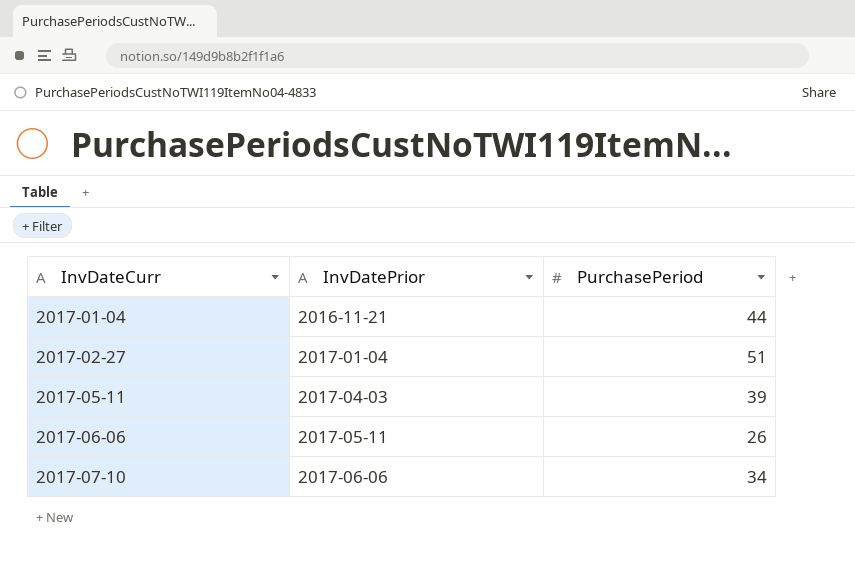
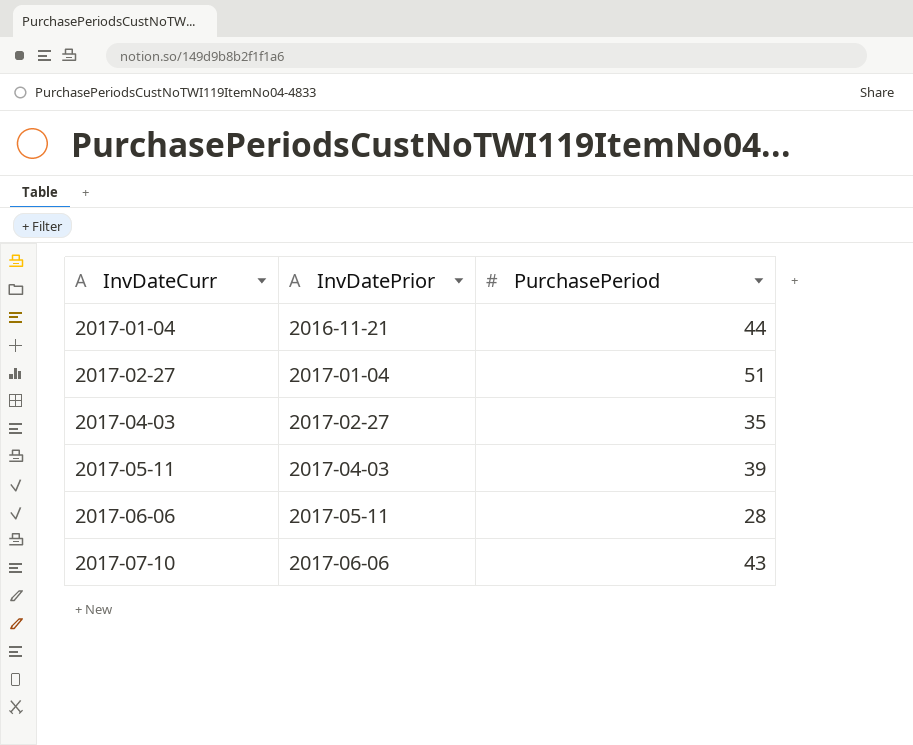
row 2017-04-03: none -> 2017-02-27 | 35
2017-06-06 | PurchasePeriod: 26 -> 28
2017-07-10 | PurchasePeriod: 34 -> 43

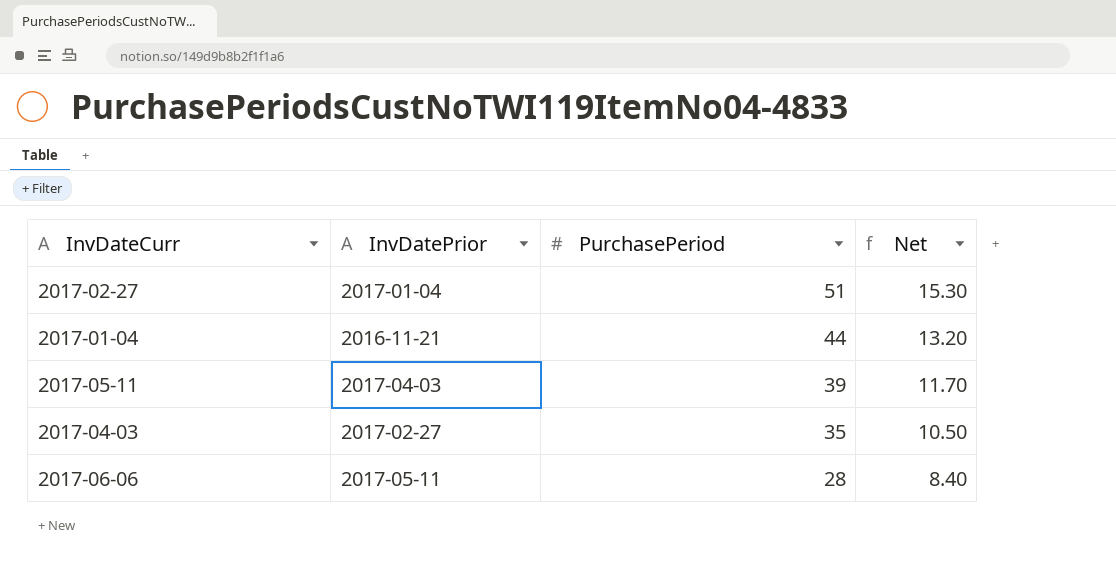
row order: InvDateCurr ascending -> PurchasePeriod descending
column Net | formula: none -> [PurchasePeriod] * 0.3
row 2017-07-10: 2017-06-06 | 43 -> none

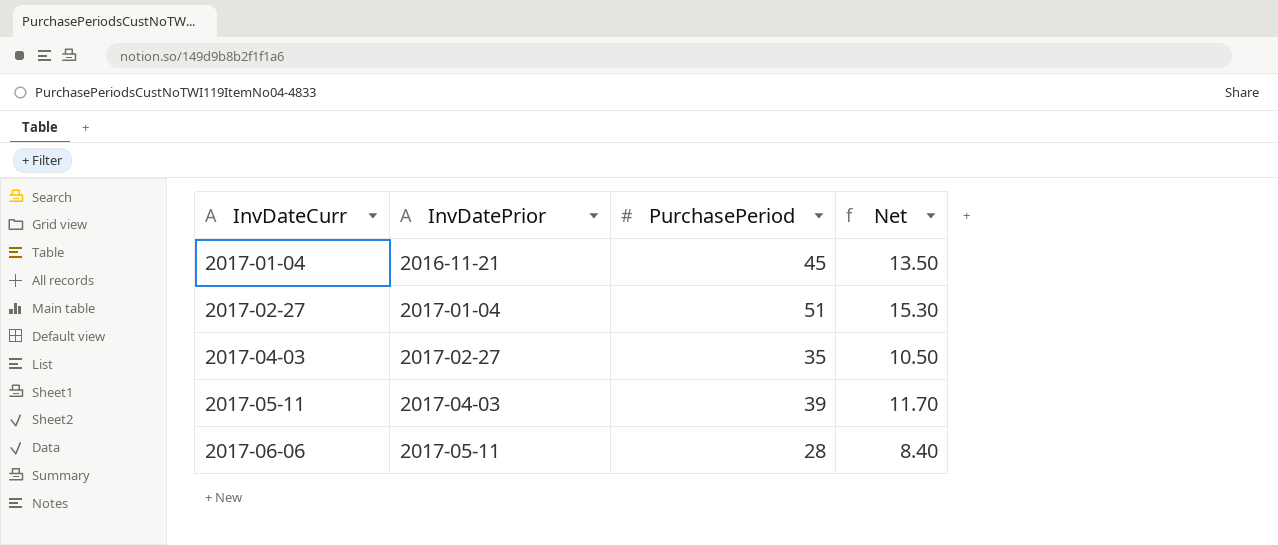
row order: PurchasePeriod descending -> InvDateCurr ascending
2017-01-04 | PurchasePeriod: 44 -> 45
2017-01-04 | Net: 13.20 -> 13.50

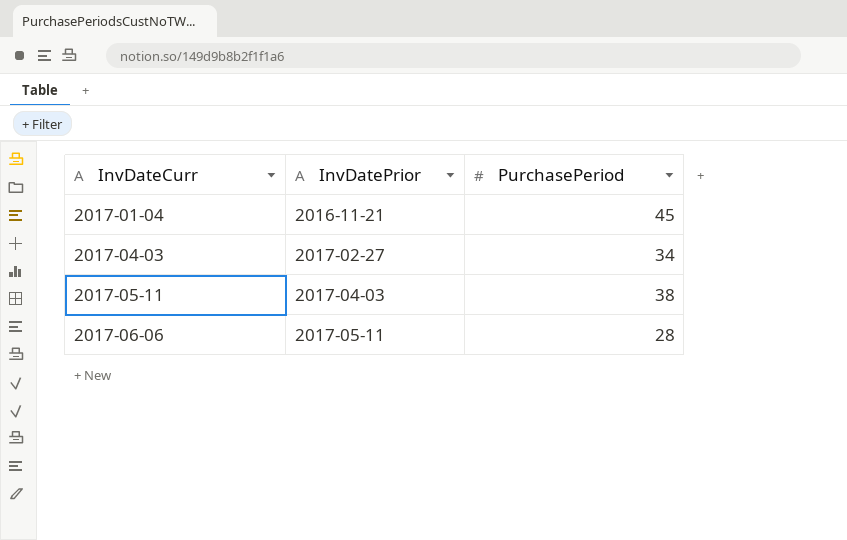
column Net | formula: [PurchasePeriod] * 0.3 -> none
row 2017-02-27: 2017-01-04 | 51 | 15.30 -> none
2017-04-03 | PurchasePeriod: 35 -> 34
2017-05-11 | PurchasePeriod: 39 -> 38

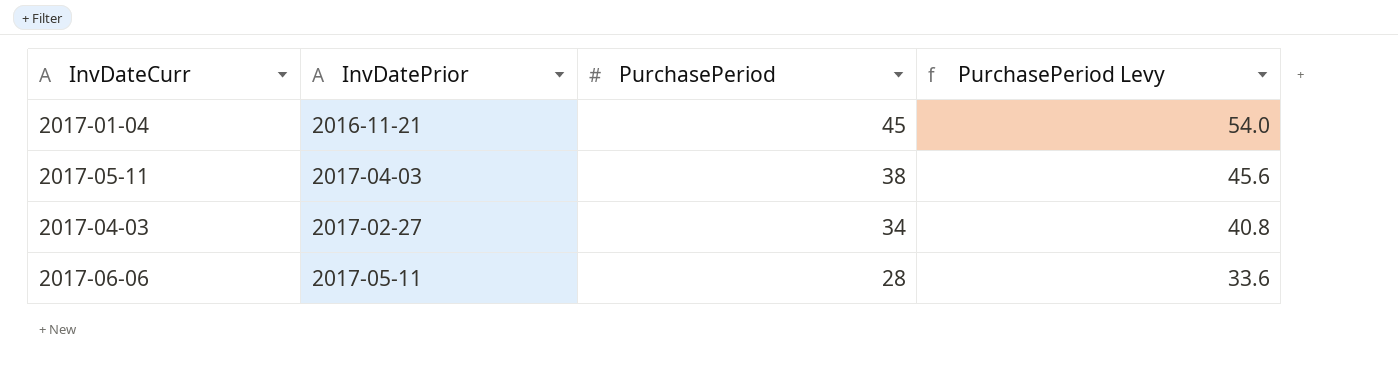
row order: InvDateCurr ascending -> PurchasePeriod descending
column PurchasePeriod Levy | formula: none -> [PurchasePeriod] * 1.2

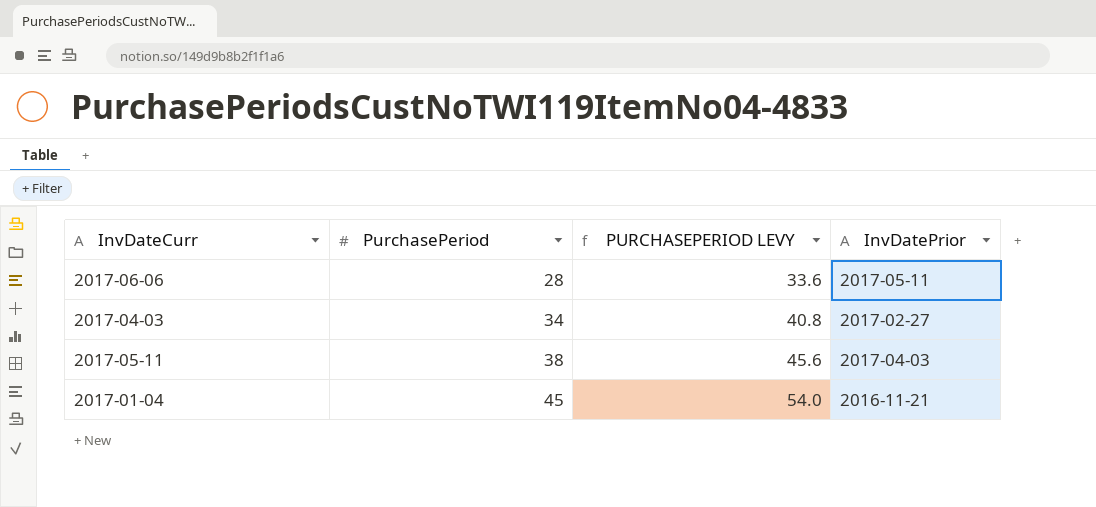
row order: PurchasePeriod descending -> PurchasePeriod ascending
column name: PurchasePeriod Levy -> PURCHASEPERIOD LEVY
column InvDatePrior | position: 2 -> 4

